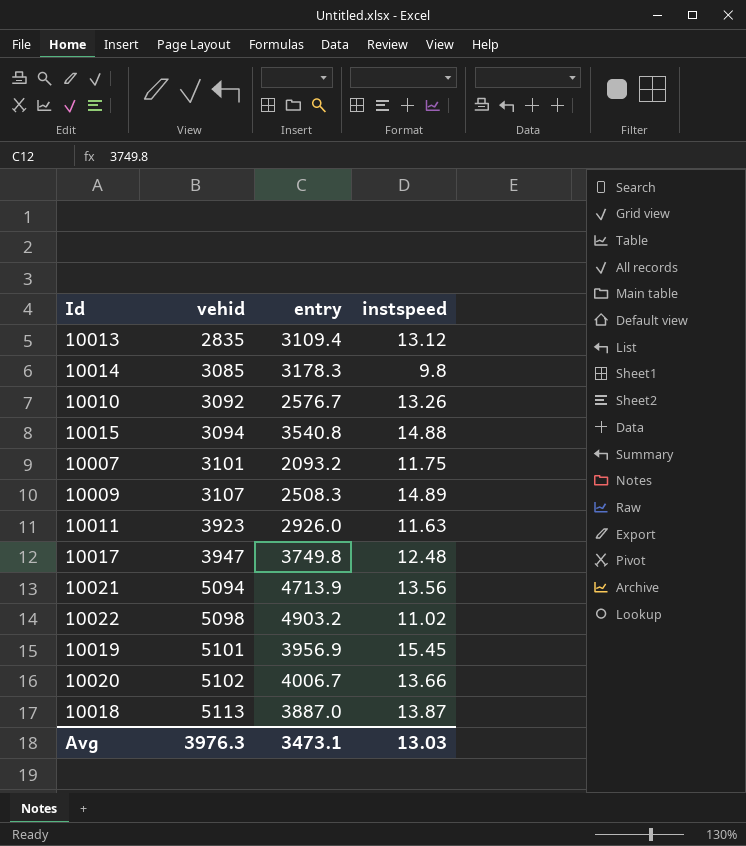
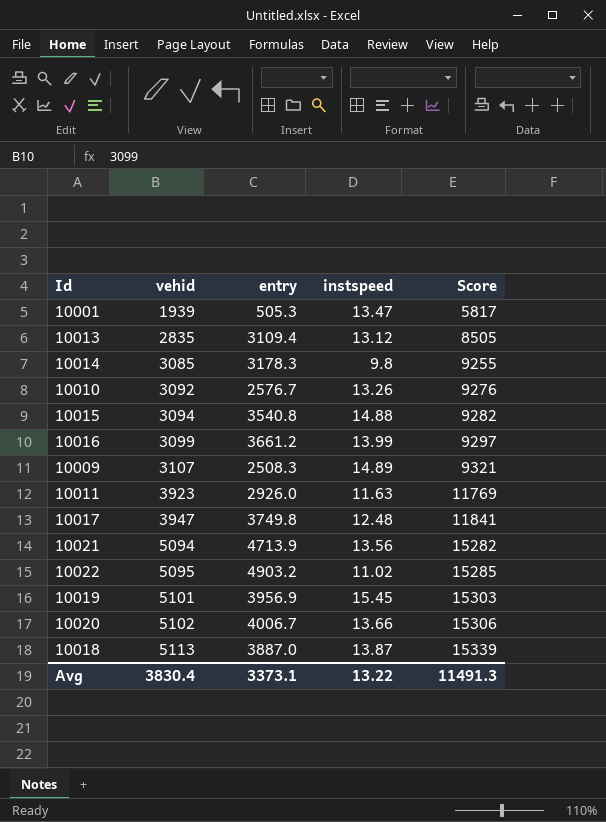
column Score | formula: none -> [vehid] * 3
row 10007: 3101 | 2093.2 | 11.75 -> none
row 10001: none -> 1939 | 505.3 | 13.47 | 5817
row 10016: none -> 3099 | 3661.2 | 13.99 | 9297
10022 | vehid: 5098 -> 5095
Avg | vehid: 3976.3 -> 3830.4
Avg | entry: 3473.1 -> 3373.1
Avg | instspeed: 13.03 -> 13.22

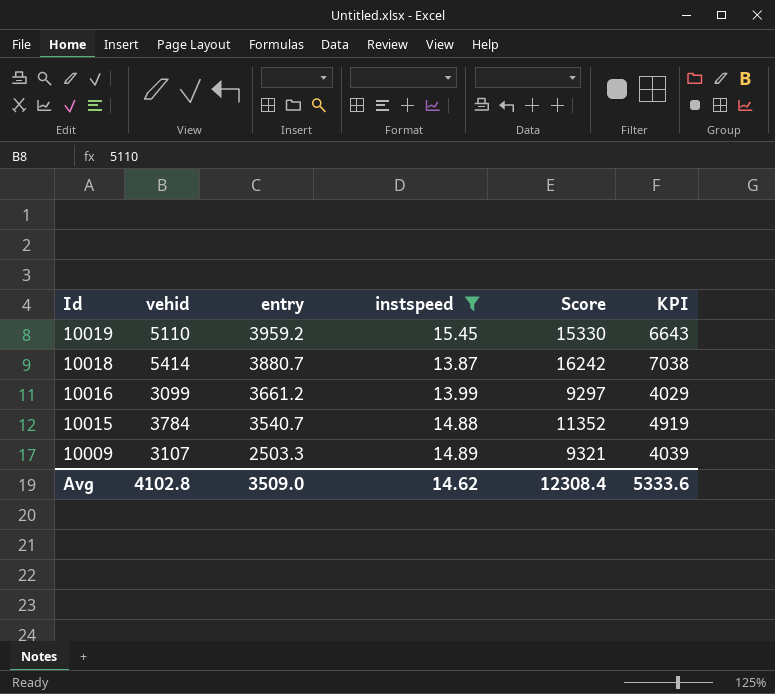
filter: none -> instspeed >= 13.87
row order: vehid ascending -> Id descending
column KPI | formula: none -> [vehid] * 1.3
10019 | vehid: 5101 -> 5110
10019 | entry: 3956.9 -> 3959.2
10019 | Score: 15303 -> 15330
10018 | vehid: 5113 -> 5414
10018 | entry: 3887.0 -> 3880.7
10018 | Score: 15339 -> 16242
10015 | vehid: 3094 -> 3784
10015 | entry: 3540.8 -> 3540.7
10015 | Score: 9282 -> 11352
10009 | entry: 2508.3 -> 2503.3
Avg | vehid: 3830.4 -> 4102.8
Avg | entry: 3373.1 -> 3509.0
Avg | instspeed: 13.22 -> 14.62
Avg | Score: 11491.3 -> 12308.4

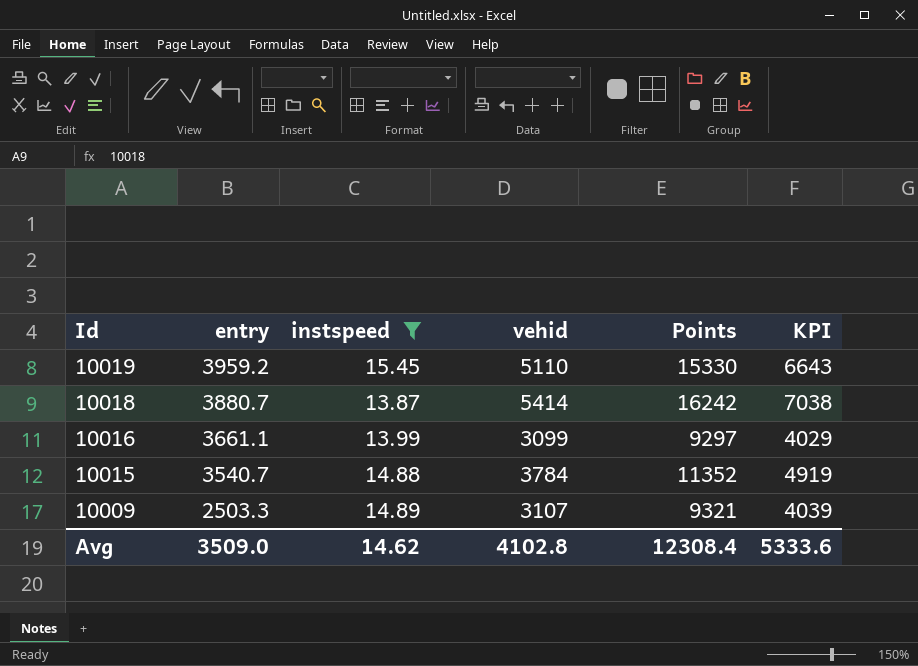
column vehid | position: 2 -> 4
column name: Score -> Points
10016 | entry: 3661.2 -> 3661.1

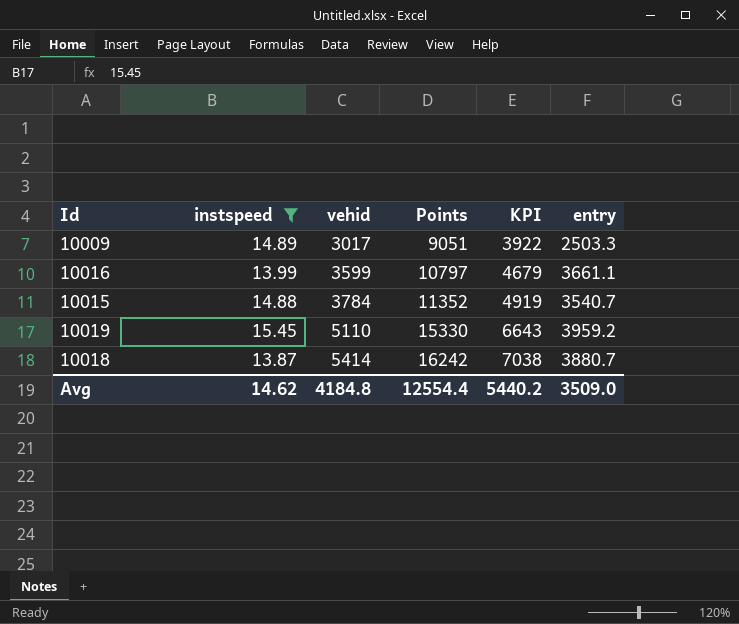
row order: Id descending -> vehid ascending
column entry | position: 2 -> 6
10009 | vehid: 3107 -> 3017
10009 | Points: 9321 -> 9051
10009 | KPI: 4039 -> 3922
10016 | vehid: 3099 -> 3599
10016 | Points: 9297 -> 10797
10016 | KPI: 4029 -> 4679
Avg | vehid: 4102.8 -> 4184.8
Avg | Points: 12308.4 -> 12554.4
Avg | KPI: 5333.6 -> 5440.2

